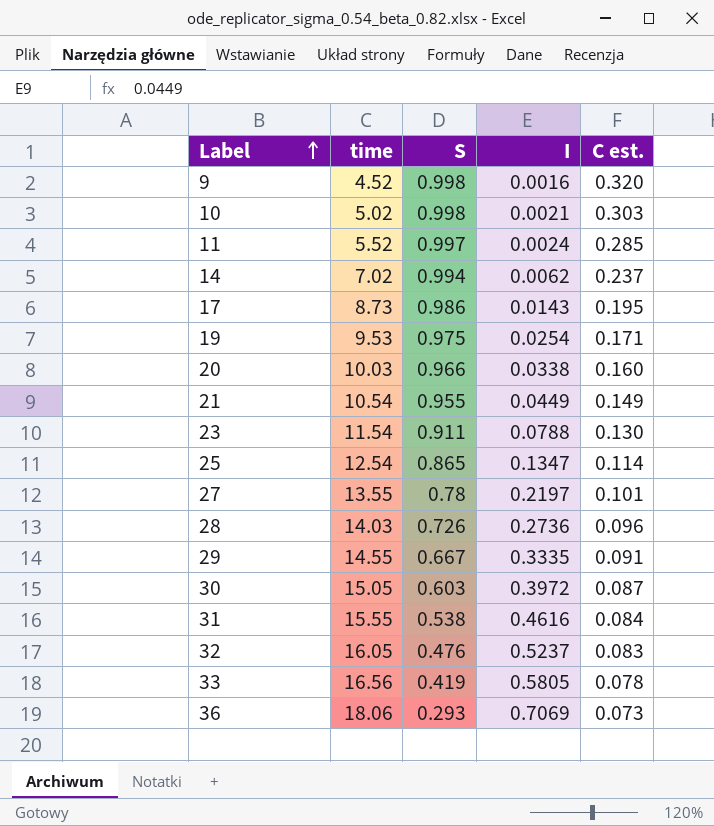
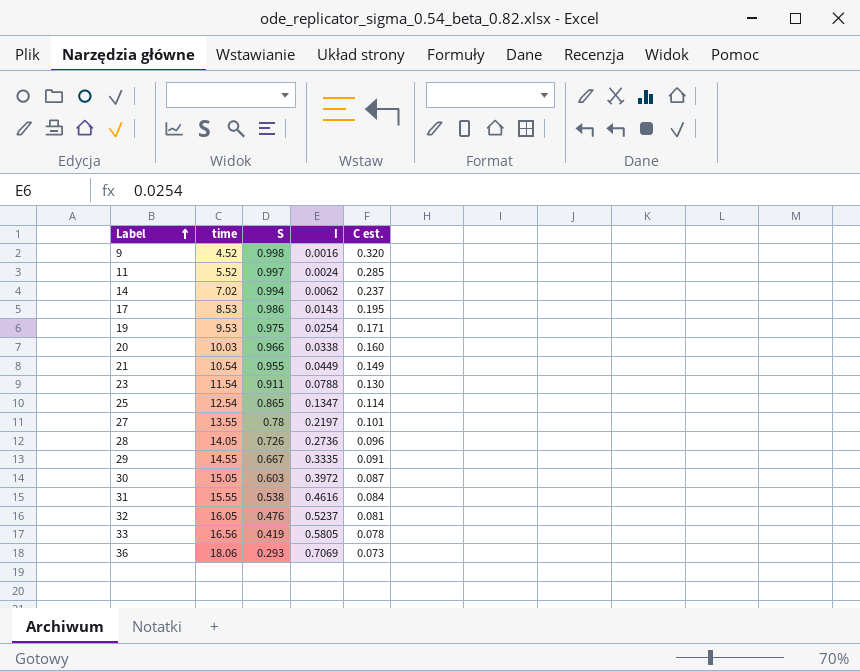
row 10: 5.02 | 0.998 | 0.0021 | 0.303 -> none
17 | time: 8.73 -> 8.53
28 | time: 14.03 -> 14.05
32 | C est.: 0.083 -> 0.081

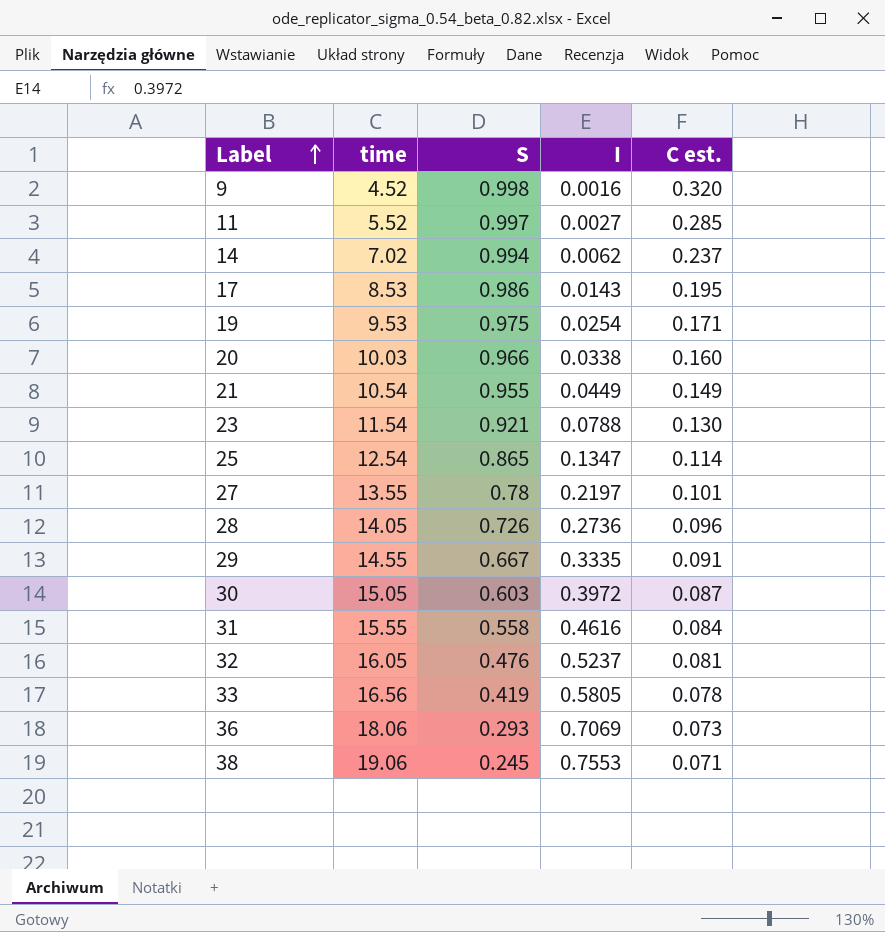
11 | I: 0.0024 -> 0.0027
23 | S: 0.911 -> 0.921
31 | S: 0.538 -> 0.558
row 38: none -> 19.06 | 0.245 | 0.7553 | 0.071

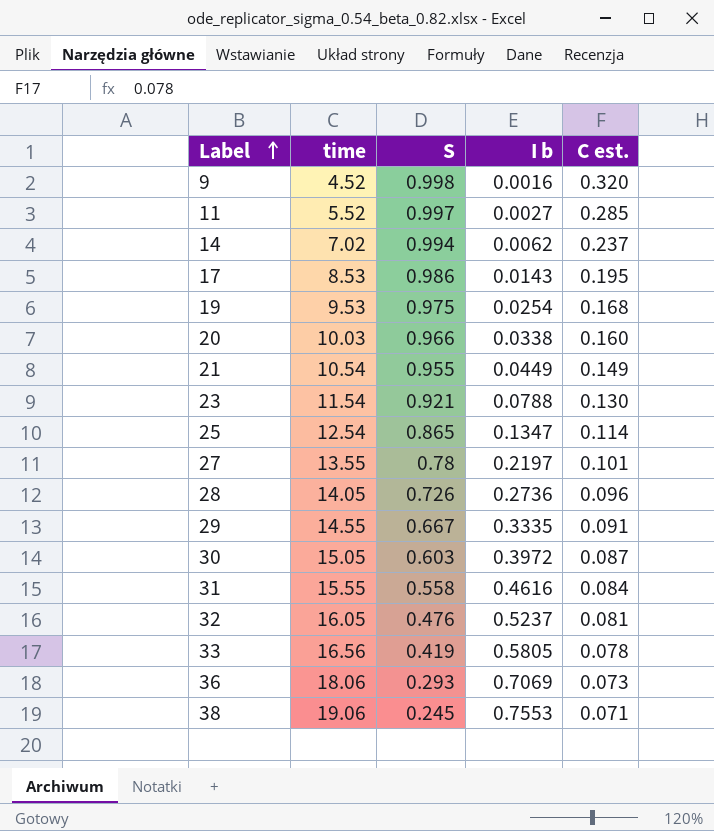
column name: I -> I b
19 | C est.: 0.171 -> 0.168

